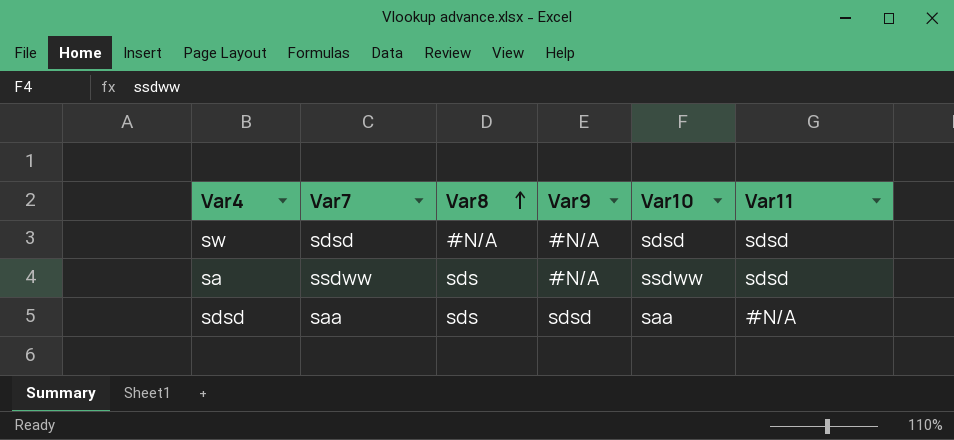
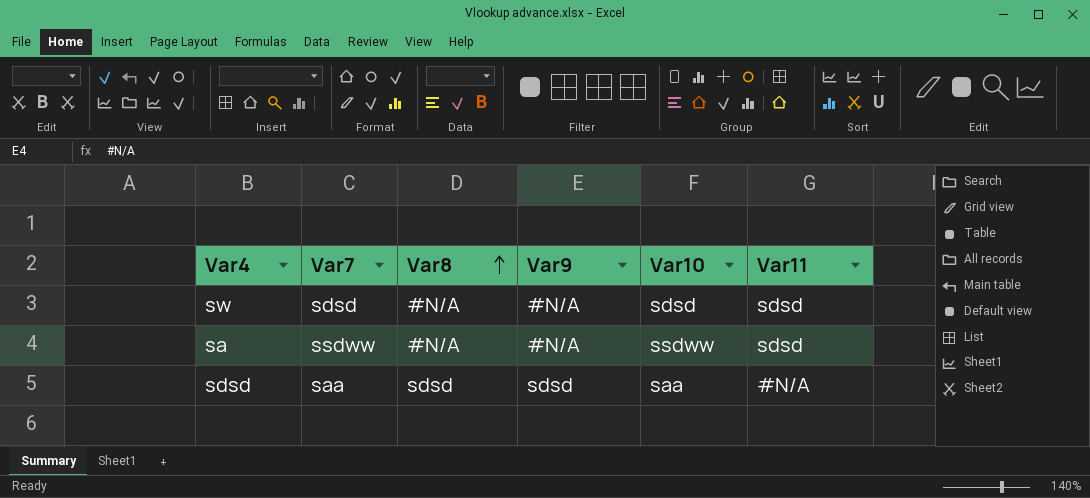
sa | Var8: sds -> #N/A
sdsd | Var8: sds -> sdsd

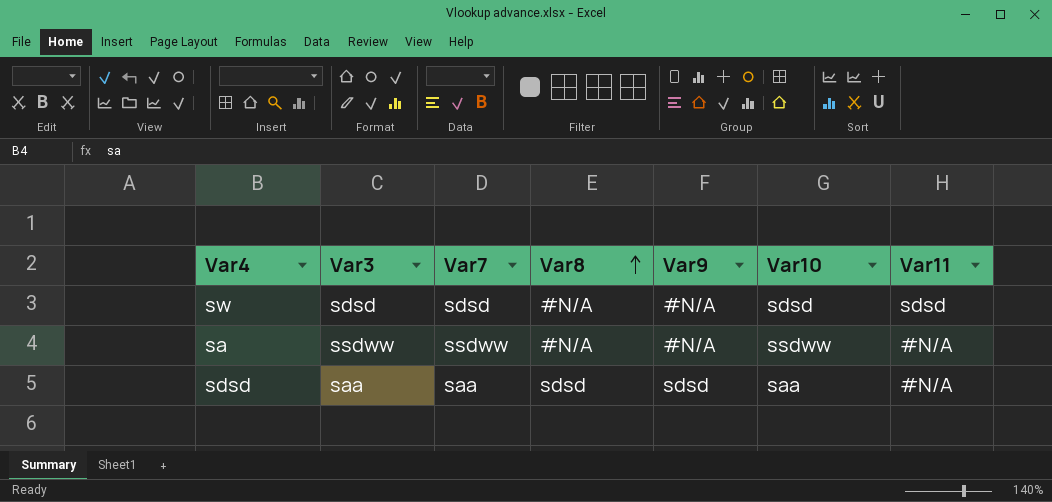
column Var3 | position: none -> 2
sa | Var11: sdsd -> #N/A

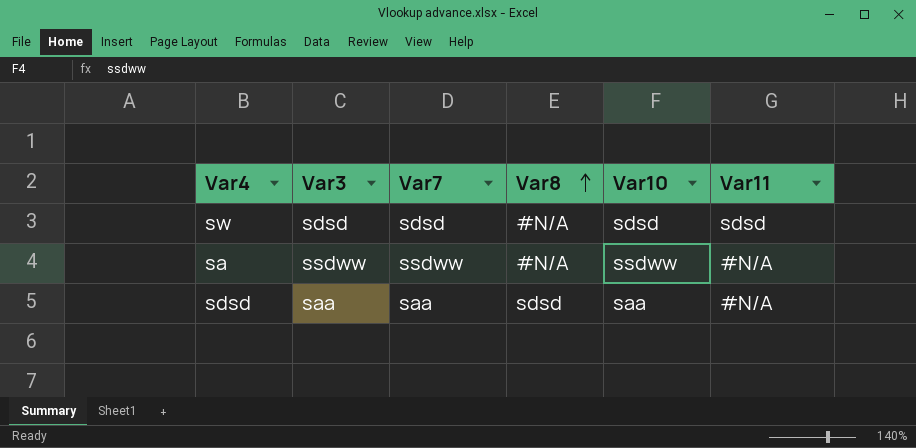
column Var9 | position: 5 -> none

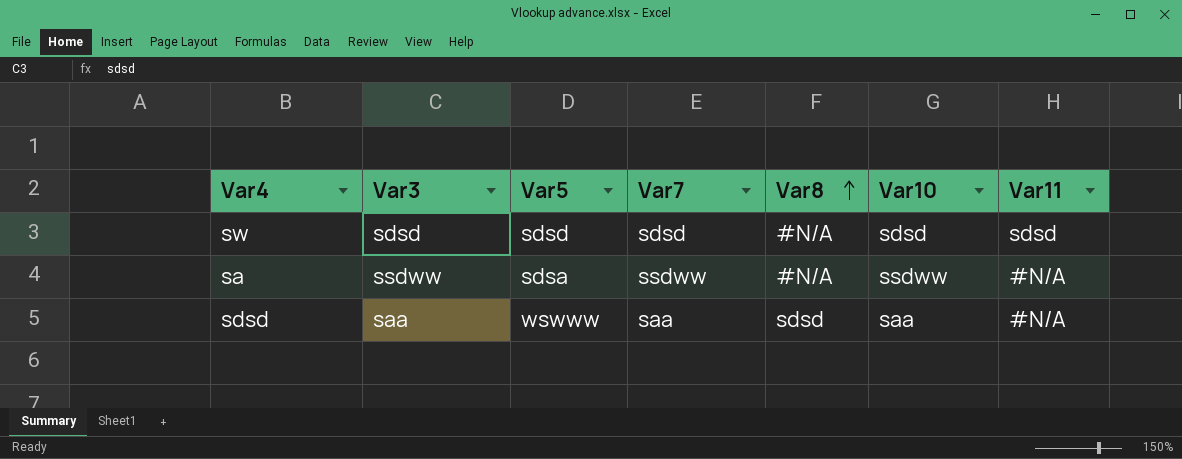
column Var5 | position: none -> 3

